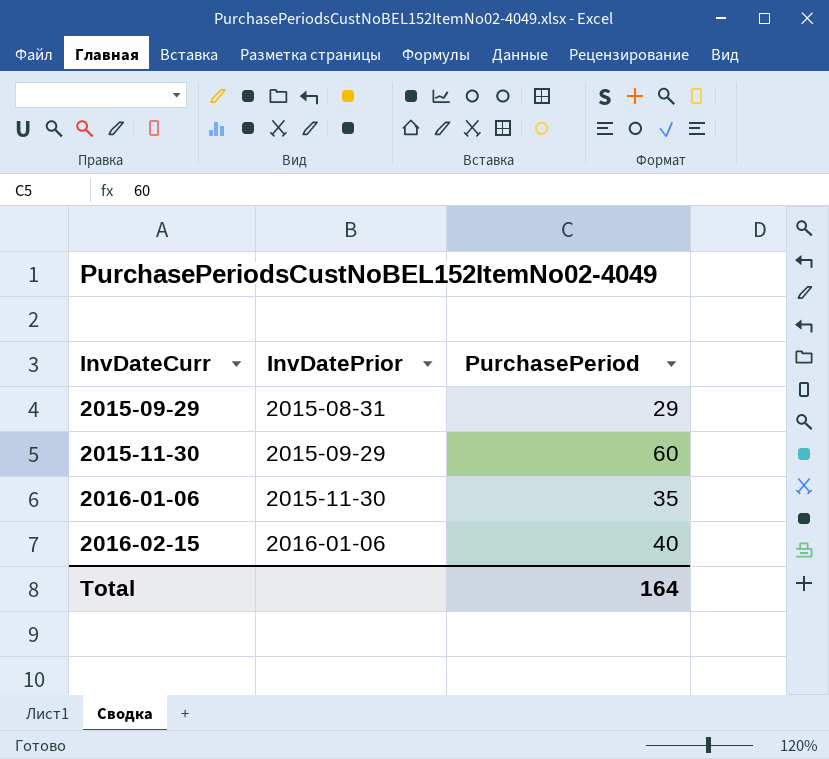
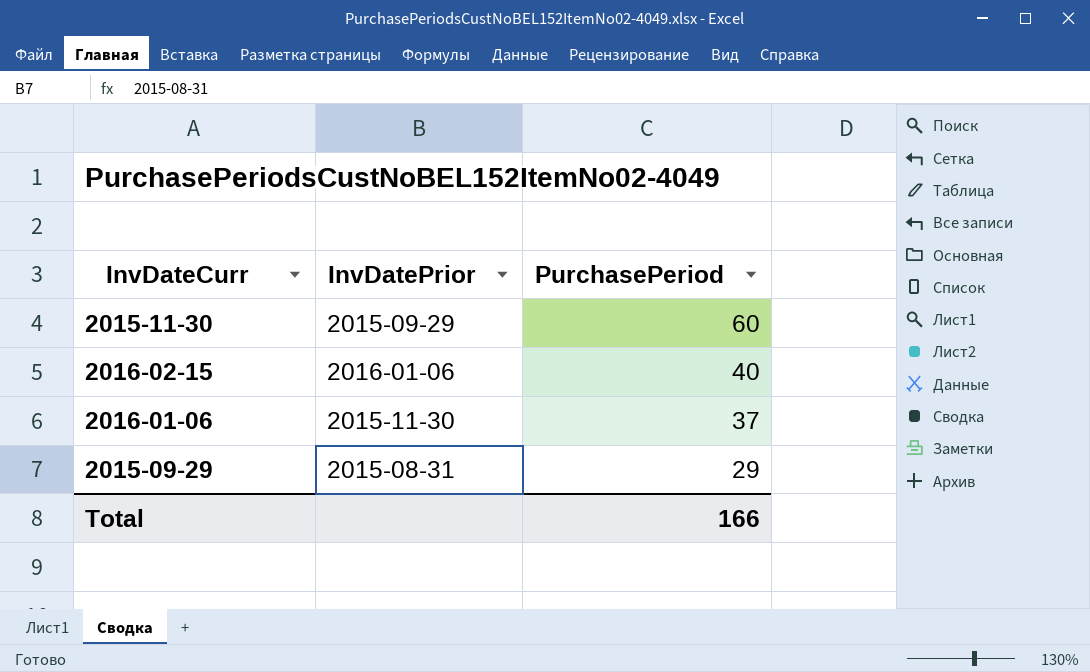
row order: InvDateCurr ascending -> PurchasePeriod descending
2016-01-06 | PurchasePeriod: 35 -> 37
Total | PurchasePeriod: 164 -> 166

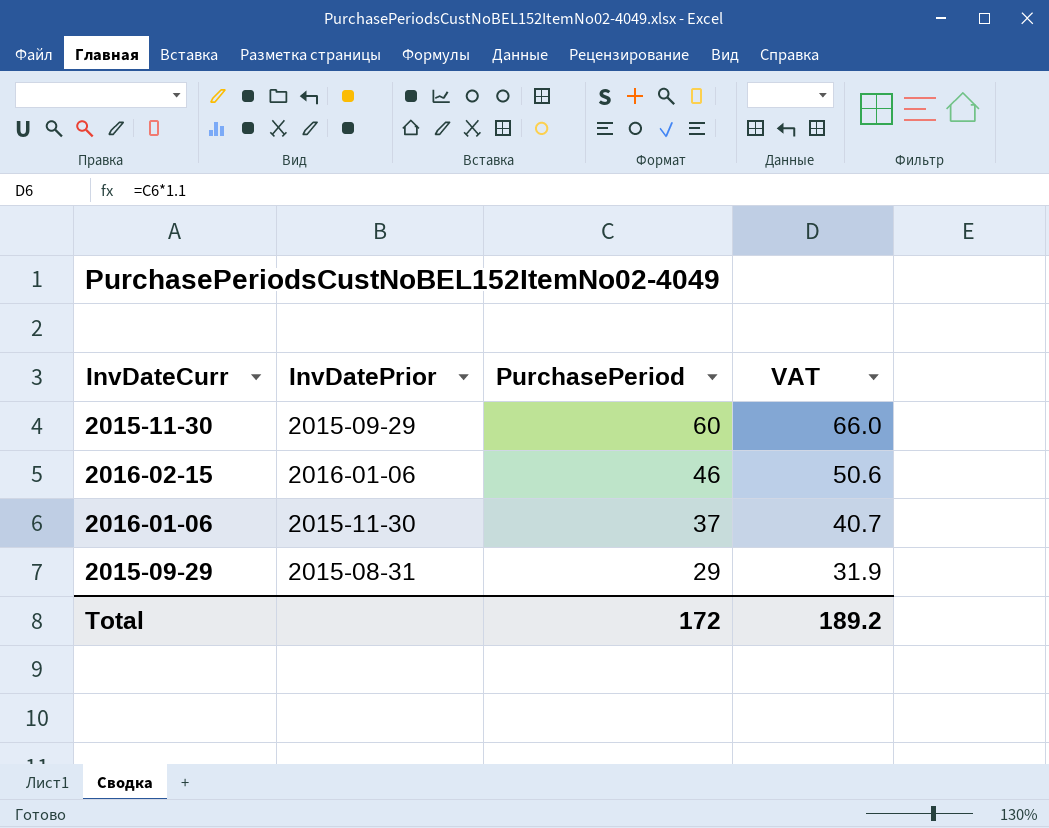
column VAT | formula: none -> [PurchasePeriod] * 1.1
2016-02-15 | PurchasePeriod: 40 -> 46
Total | PurchasePeriod: 166 -> 172

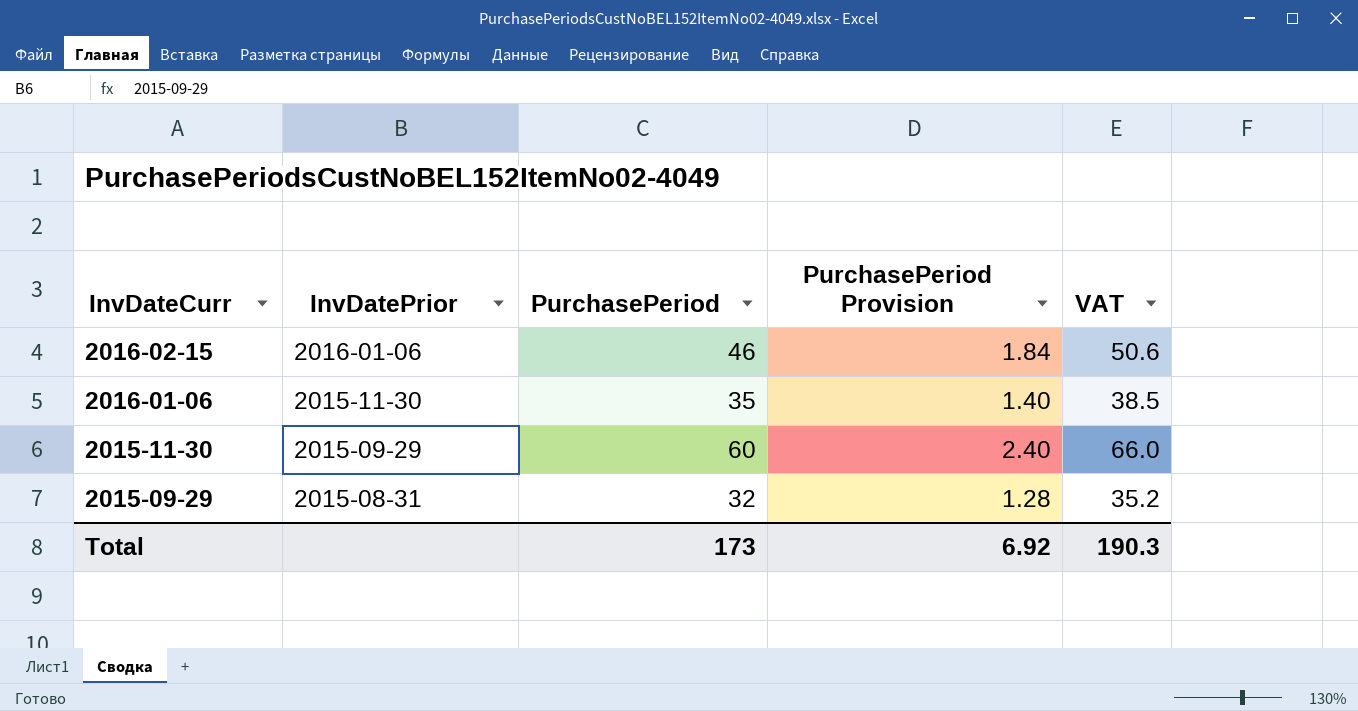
row order: PurchasePeriod descending -> InvDateCurr descending
column PurchasePeriod Provision | formula: none -> [PurchasePeriod] * 0.04
2016-01-06 | PurchasePeriod: 37 -> 35
2016-01-06 | VAT: 40.7 -> 38.5
2015-09-29 | PurchasePeriod: 29 -> 32
2015-09-29 | VAT: 31.9 -> 35.2
Total | PurchasePeriod: 172 -> 173
Total | VAT: 189.2 -> 190.3

